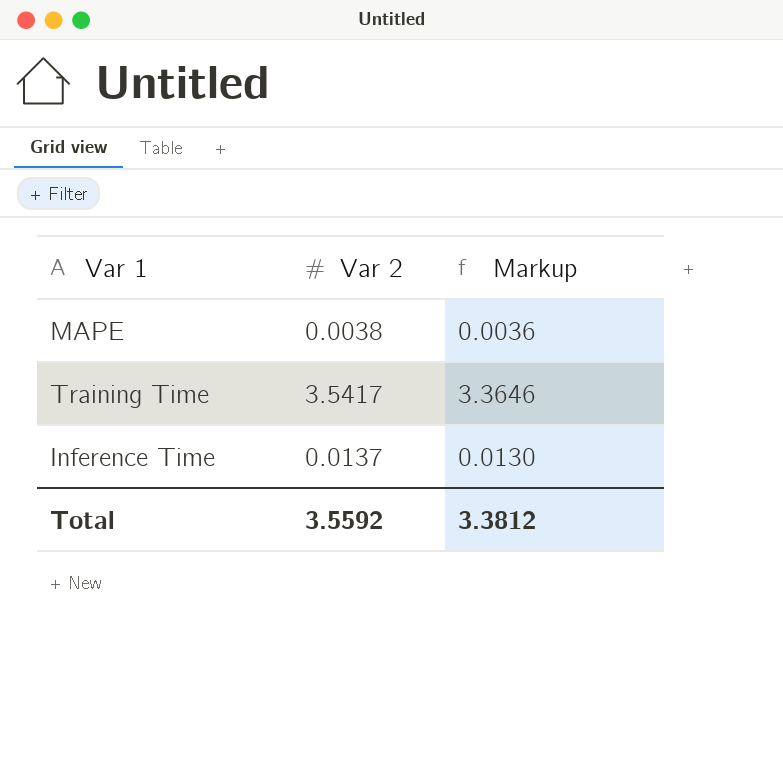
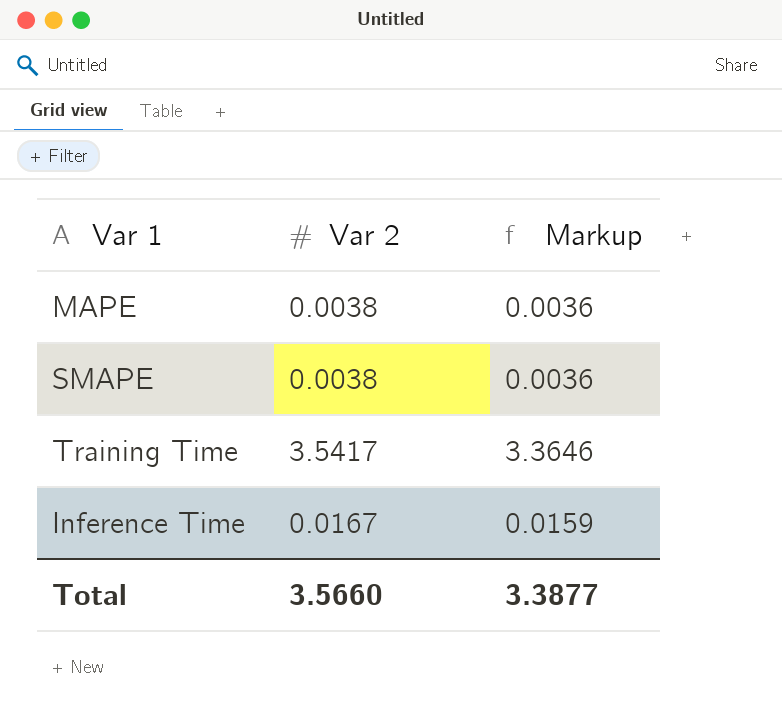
row SMAPE: none -> 0.0038 | 0.0036
Inference Time | Var 2: 0.0137 -> 0.0167
Inference Time | Markup: 0.0130 -> 0.0159
Total | Var 2: 3.5592 -> 3.5660
Total | Markup: 3.3812 -> 3.3877

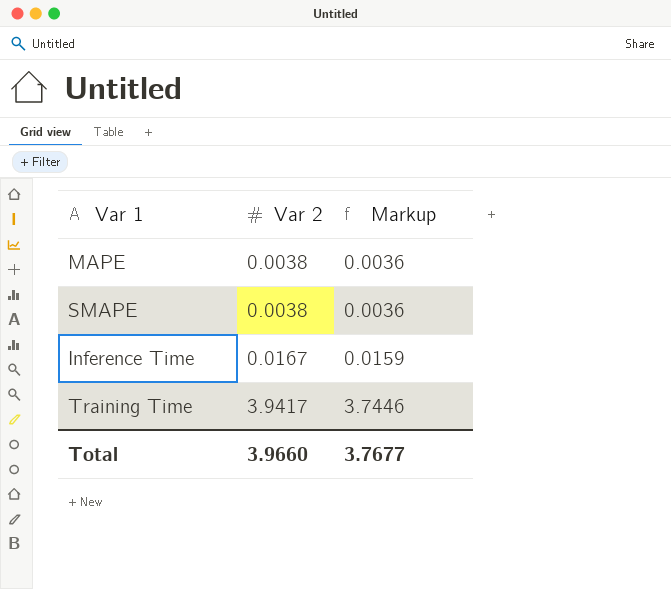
row order: none -> Var 2 ascending
Training Time | Var 2: 3.5417 -> 3.9417
Training Time | Markup: 3.3646 -> 3.7446
Total | Var 2: 3.5660 -> 3.9660
Total | Markup: 3.3877 -> 3.7677

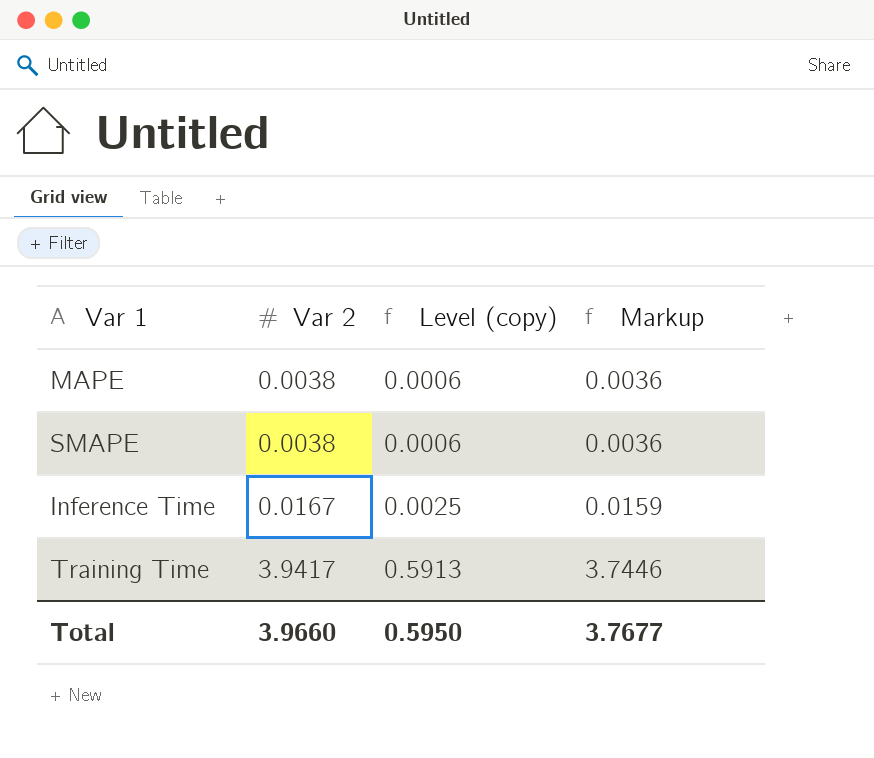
column Level (copy) | formula: none -> [Var 2] * 0.15

